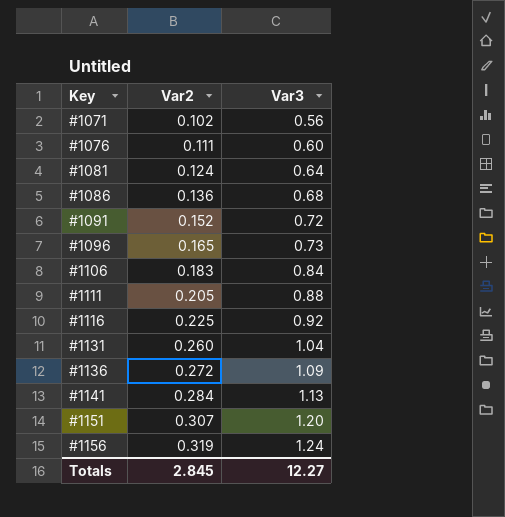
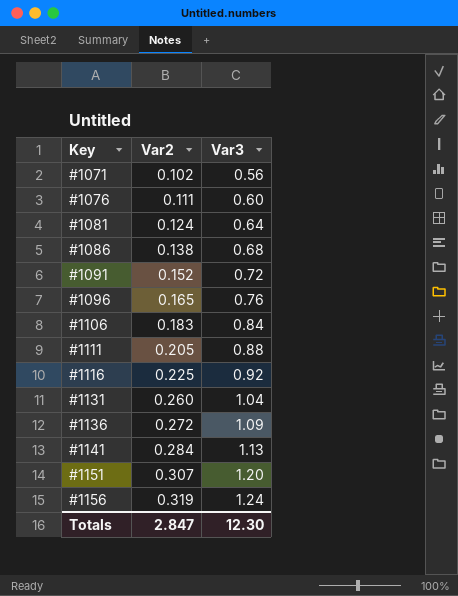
#1086 | Var2: 0.136 -> 0.138
#1096 | Var3: 0.73 -> 0.76
Totals | Var2: 2.845 -> 2.847
Totals | Var3: 12.27 -> 12.30

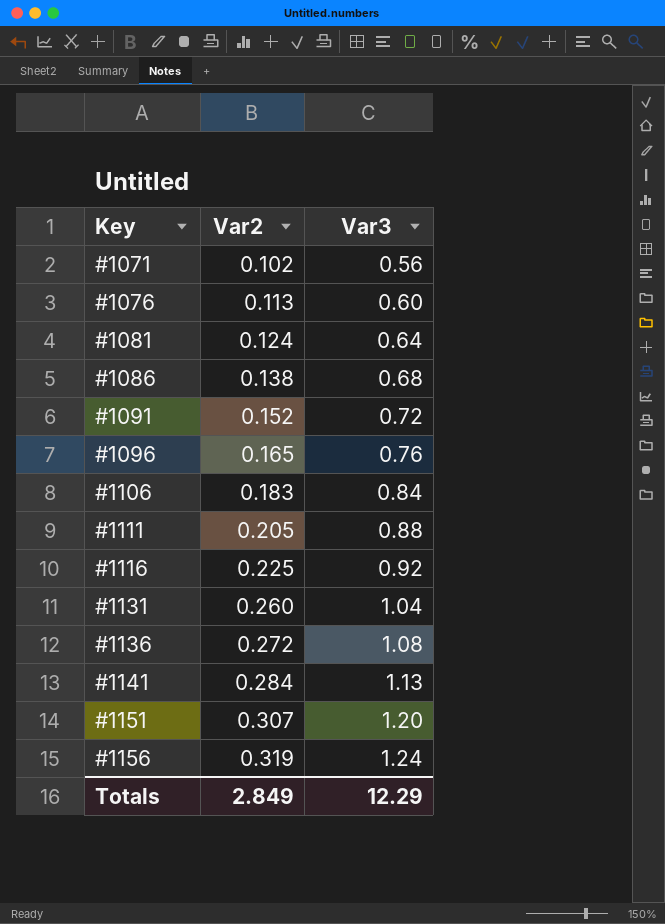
#1076 | Var2: 0.111 -> 0.113
#1136 | Var3: 1.09 -> 1.08
Totals | Var2: 2.847 -> 2.849
Totals | Var3: 12.30 -> 12.29

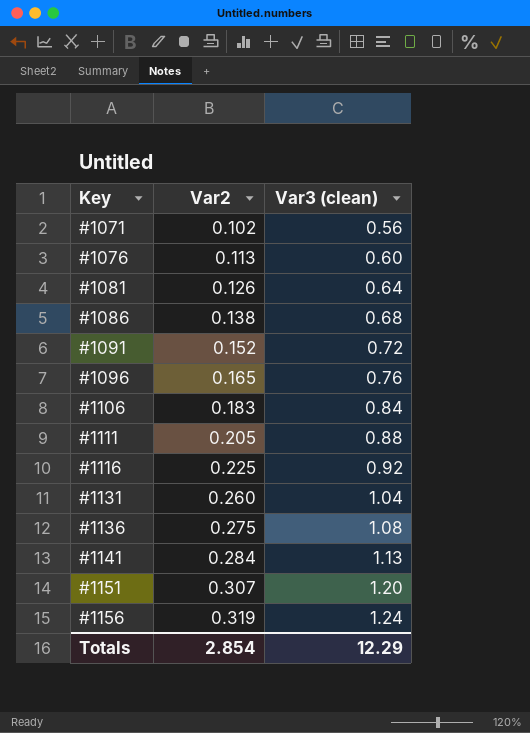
column name: Var3 -> Var3 (clean)
#1081 | Var2: 0.124 -> 0.126
#1136 | Var2: 0.272 -> 0.275
Totals | Var2: 2.849 -> 2.854

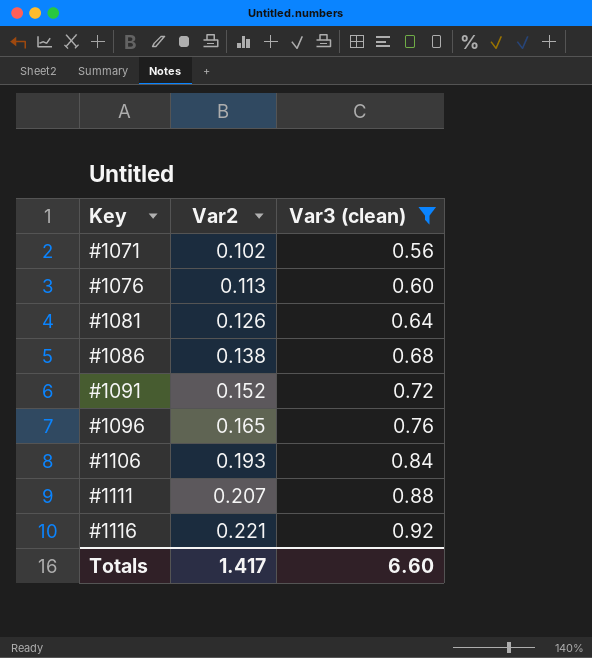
filter: none -> Var3 (clean) <= 0.92
#1106 | Var2: 0.183 -> 0.193
#1111 | Var2: 0.205 -> 0.207
#1116 | Var2: 0.225 -> 0.221
Totals | Var2: 2.854 -> 1.417
Totals | Var3 (clean): 12.29 -> 6.60

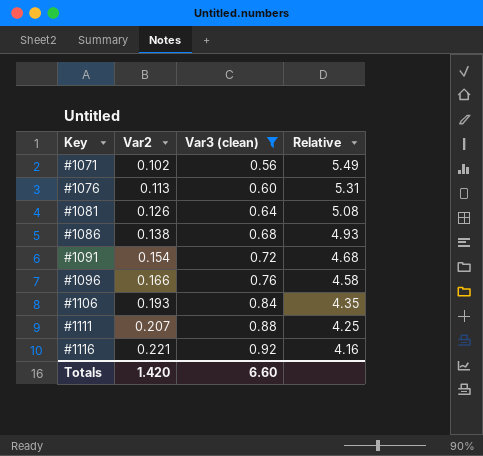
column Relative | formula: none -> [Var3 (clean)] / [Var2]
#1091 | Var2: 0.152 -> 0.154
#1096 | Var2: 0.165 -> 0.166
Totals | Var2: 1.417 -> 1.420

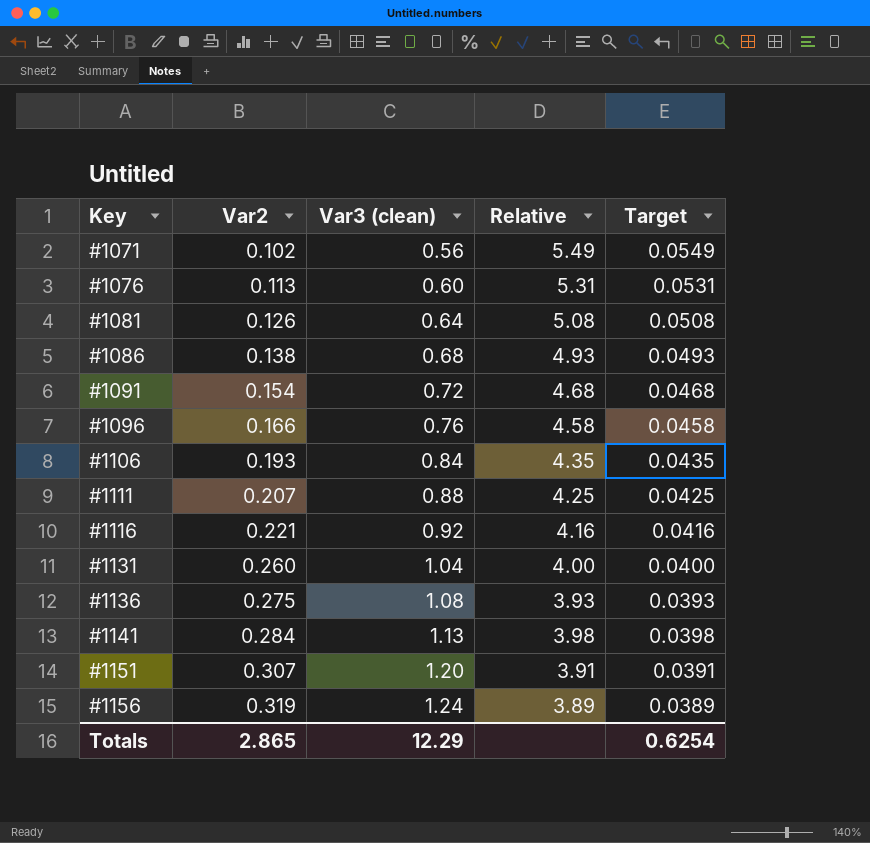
filter: Var3 (clean) <= 0.92 -> none
column Target | formula: none -> [Relative] * 0.01
Totals | Var2: 1.420 -> 2.865
Totals | Var3 (clean): 6.60 -> 12.29

